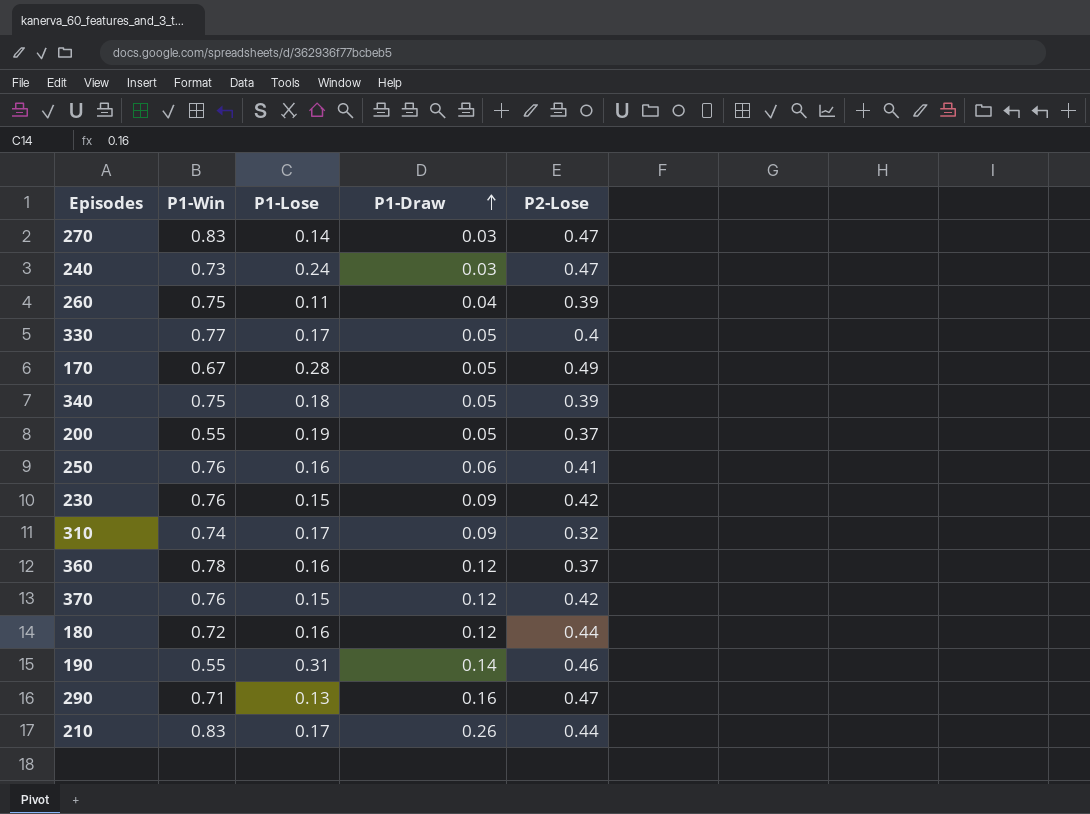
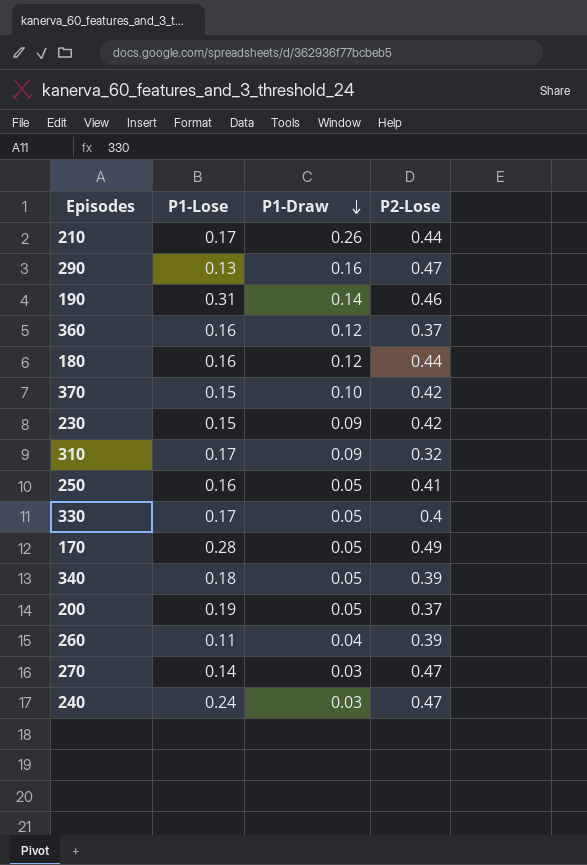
row order: P1-Draw ascending -> P1-Draw descending
column P1-Win | position: 2 -> none
370 | P1-Draw: 0.12 -> 0.10
250 | P1-Draw: 0.06 -> 0.05

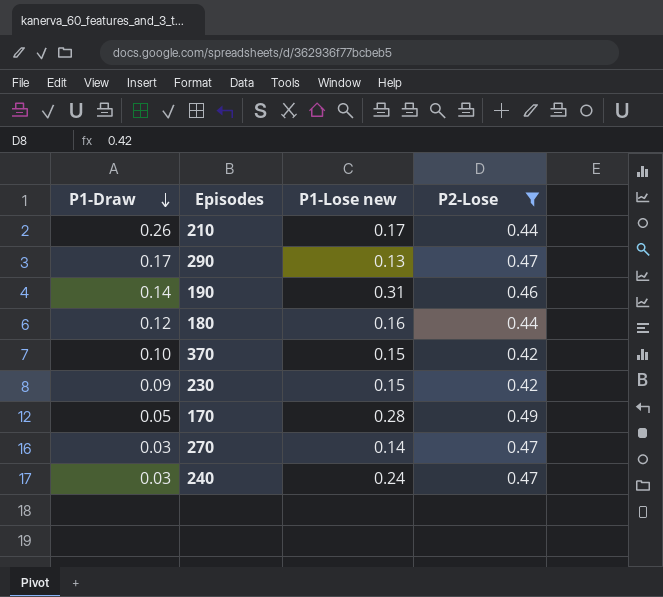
filter: none -> P2-Lose >= 0.42
column P1-Draw | position: 3 -> 1
column name: P1-Lose -> P1-Lose new
290 | P1-Draw: 0.16 -> 0.17

